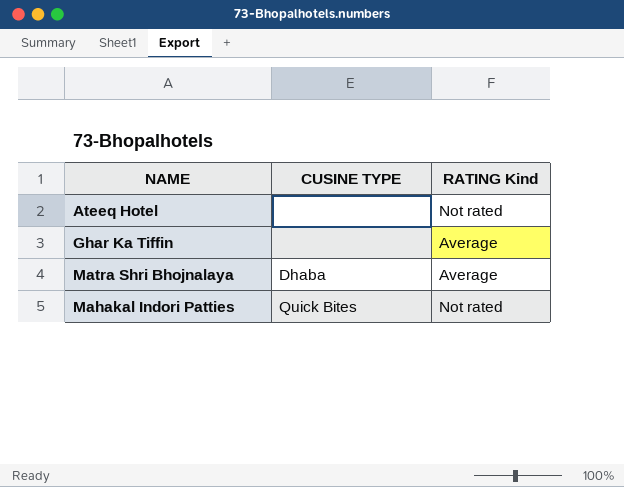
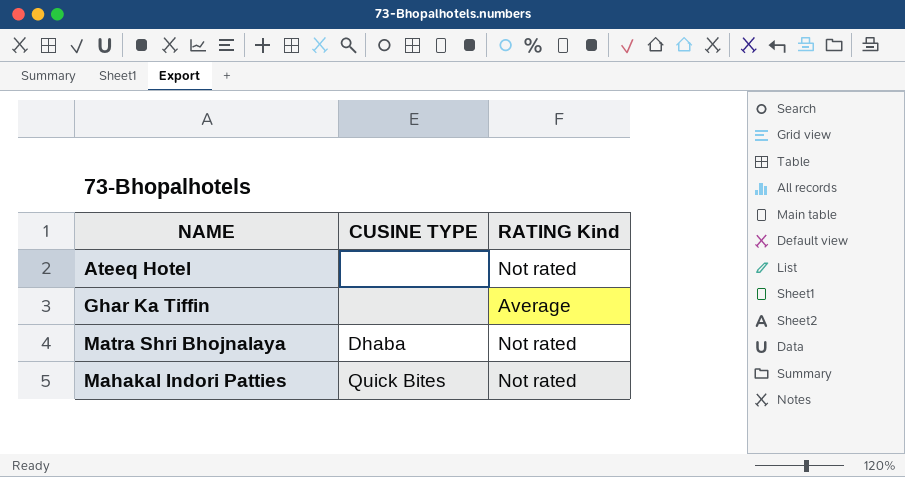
Matra Shri Bhojnalaya | RATING Kind: Average -> Not rated

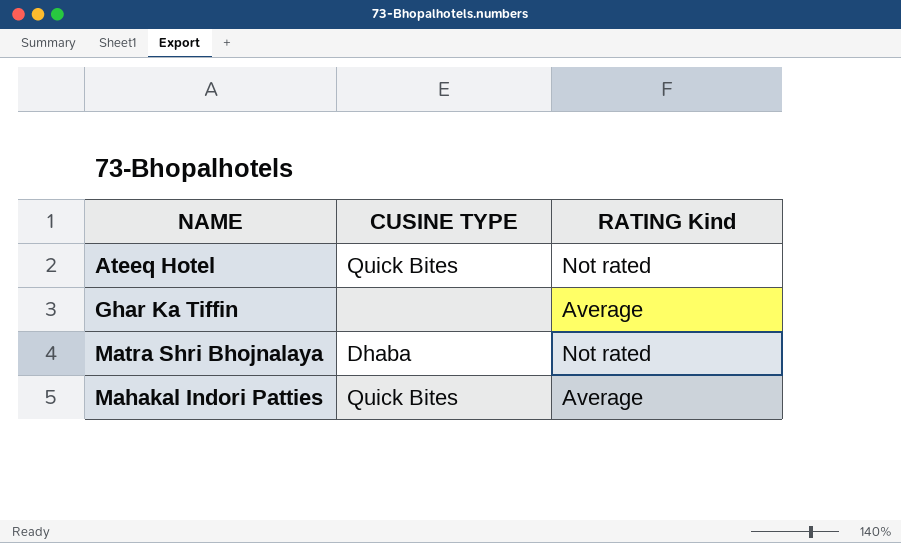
Ateeq Hotel | CUSINE TYPE: none -> Quick Bites
Mahakal Indori Patties | RATING Kind: Not rated -> Average

